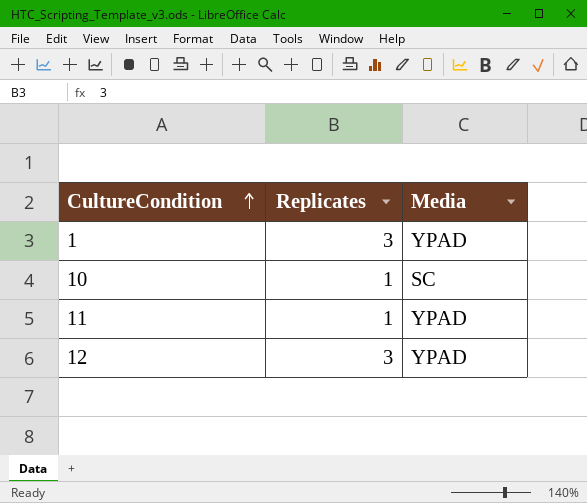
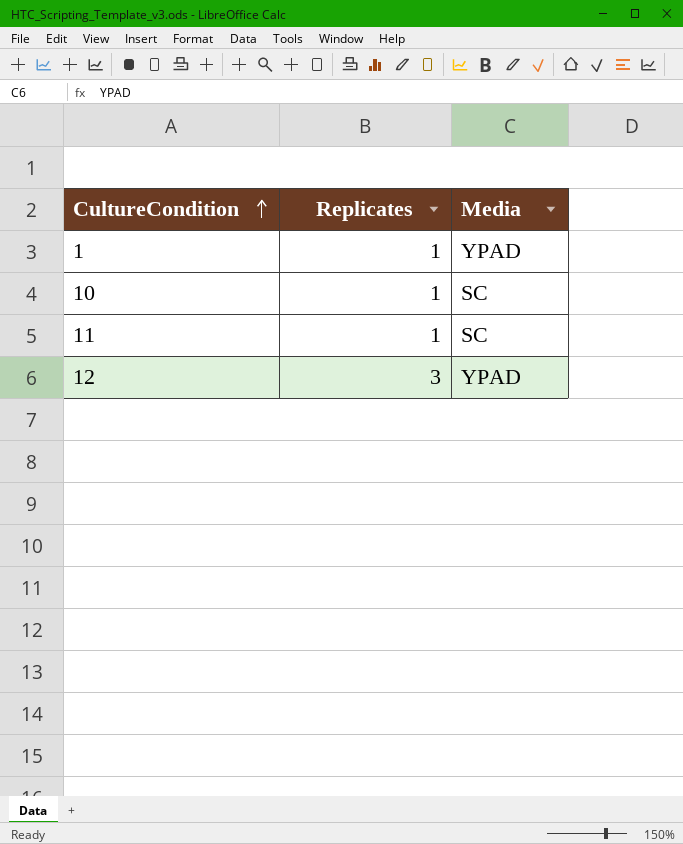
1 | Replicates: 3 -> 1
11 | Media: YPAD -> SC

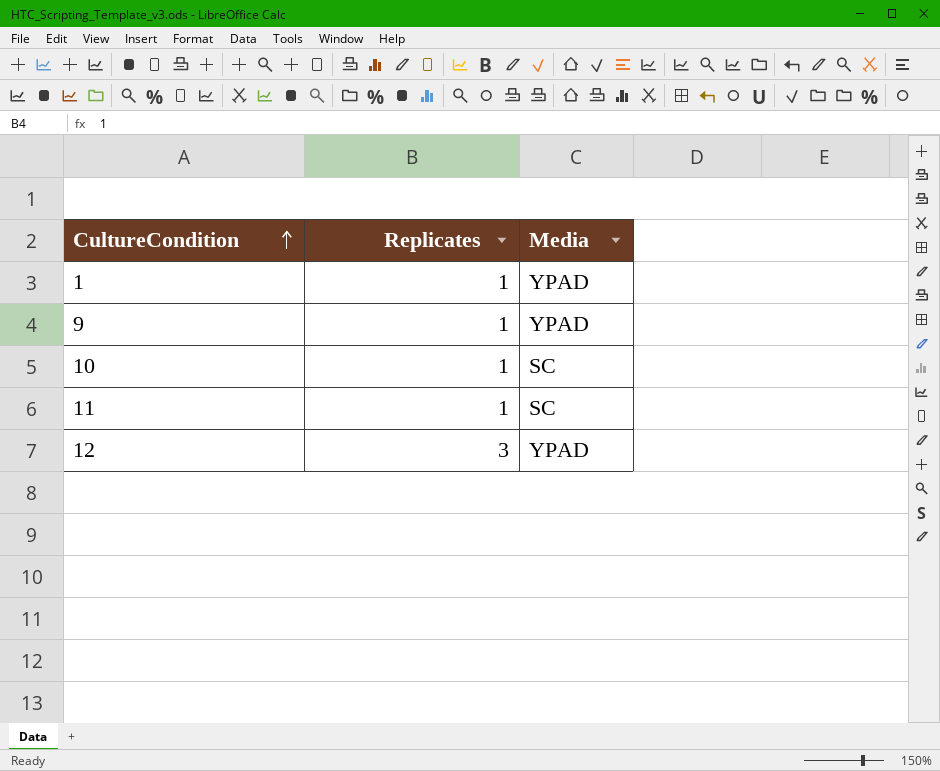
row 9: none -> 1 | YPAD

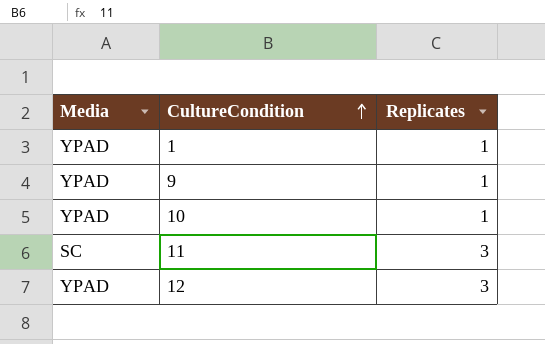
column Media | position: 3 -> 1
10 | Media: SC -> YPAD
11 | Replicates: 1 -> 3

